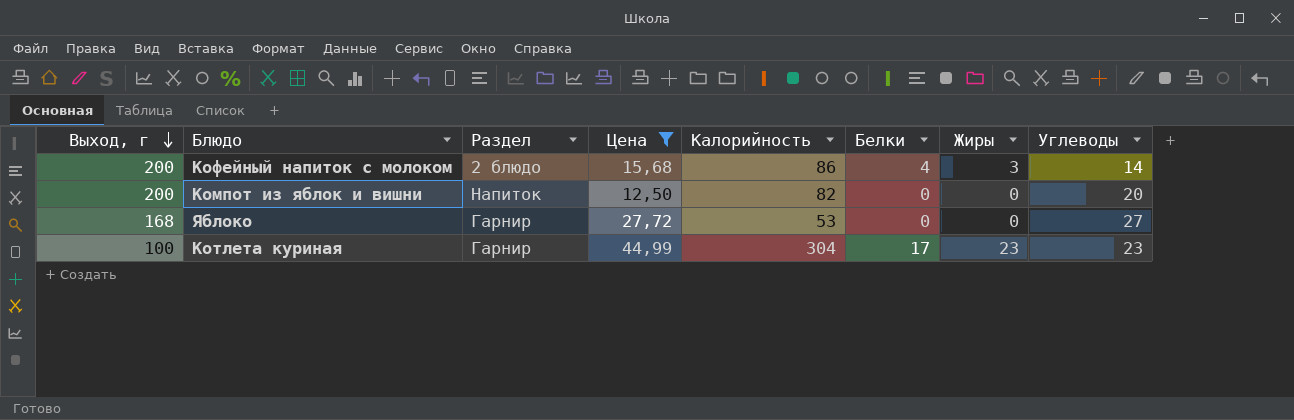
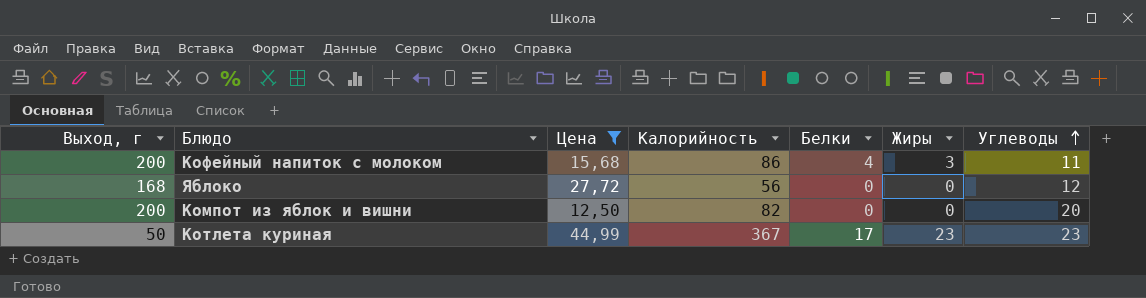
row order: Выход, г descending -> Углеводы ascending
column Раздел | position: 3 -> none
Кофейный напиток с молоком | Углеводы: 14 -> 11
Яблоко | Калорийность: 53 -> 56
Яблоко | Углеводы: 27 -> 12
Котлета куриная | Выход, г: 100 -> 50
Котлета куриная | Калорийность: 304 -> 367

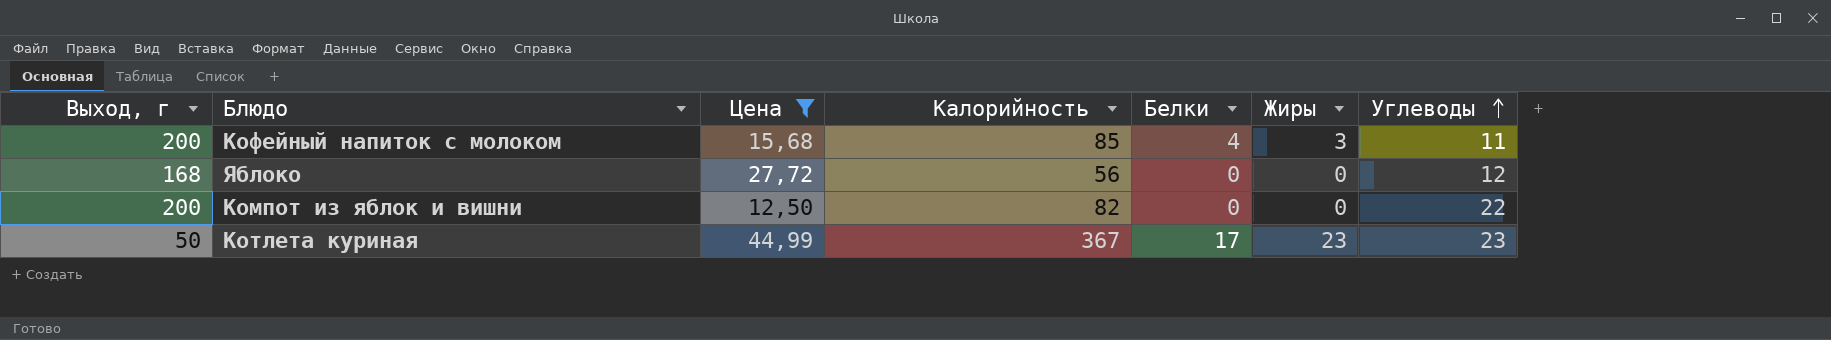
Кофейный напиток с молоком | Калорийность: 86 -> 85
Компот из яблок и вишни | Углеводы: 20 -> 22

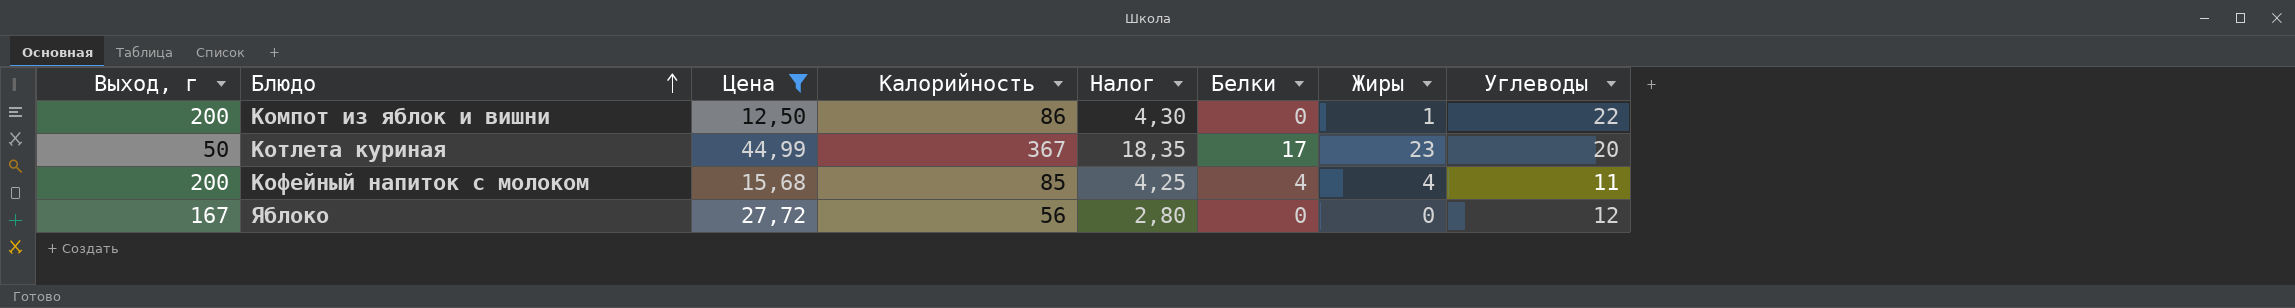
row order: Углеводы ascending -> Блюдо ascending
column Налог | formula: none -> [Калорийность] * 0,05
Компот из яблок и вишни | Калорийность: 82 -> 86
Компот из яблок и вишни | Жиры: 0 -> 1
Котлета куриная | Углеводы: 23 -> 20
Кофейный напиток с молоком | Жиры: 3 -> 4
Яблоко | Выход, г: 168 -> 167

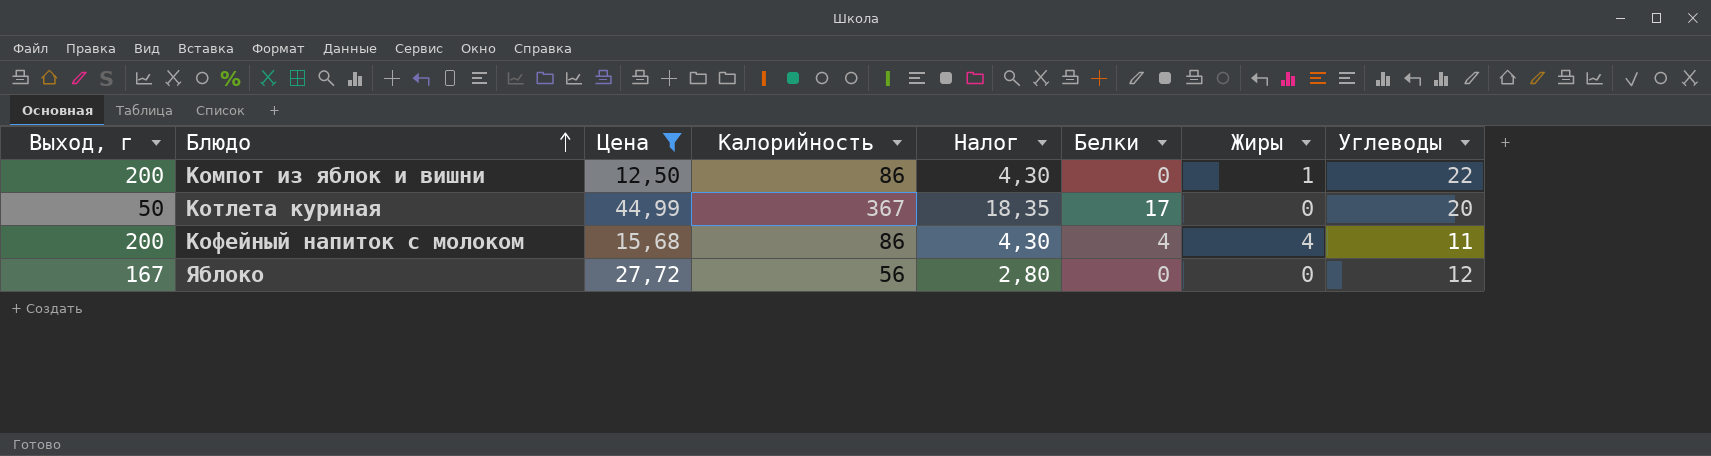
Котлета куриная | Жиры: 23 -> 0
Кофейный напиток с молоком | Калорийность: 85 -> 86
Кофейный напиток с молоком | Налог: 4,25 -> 4,30

